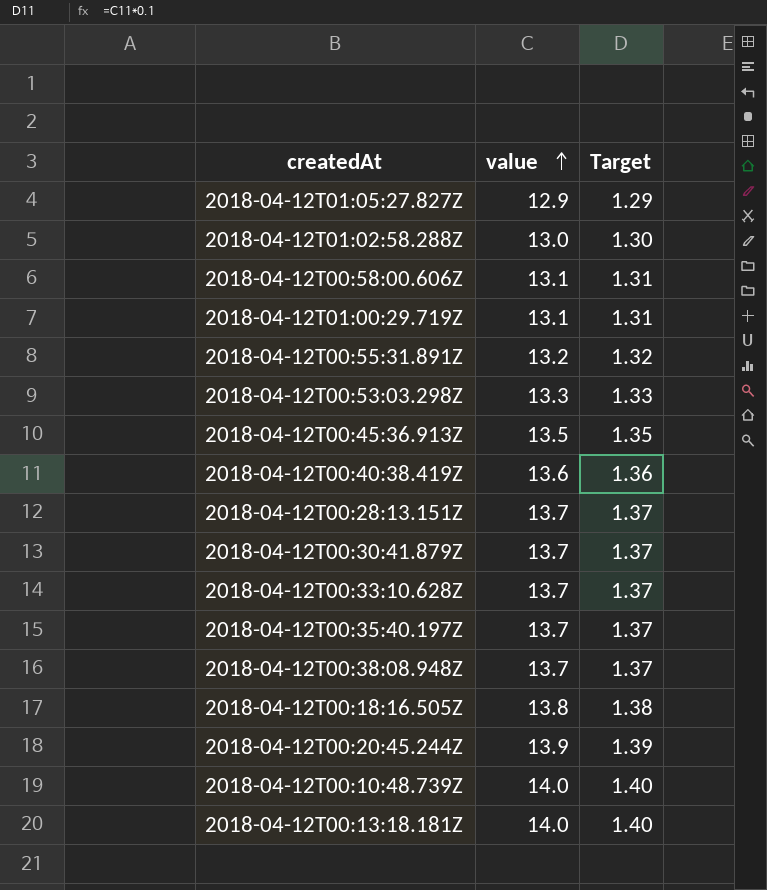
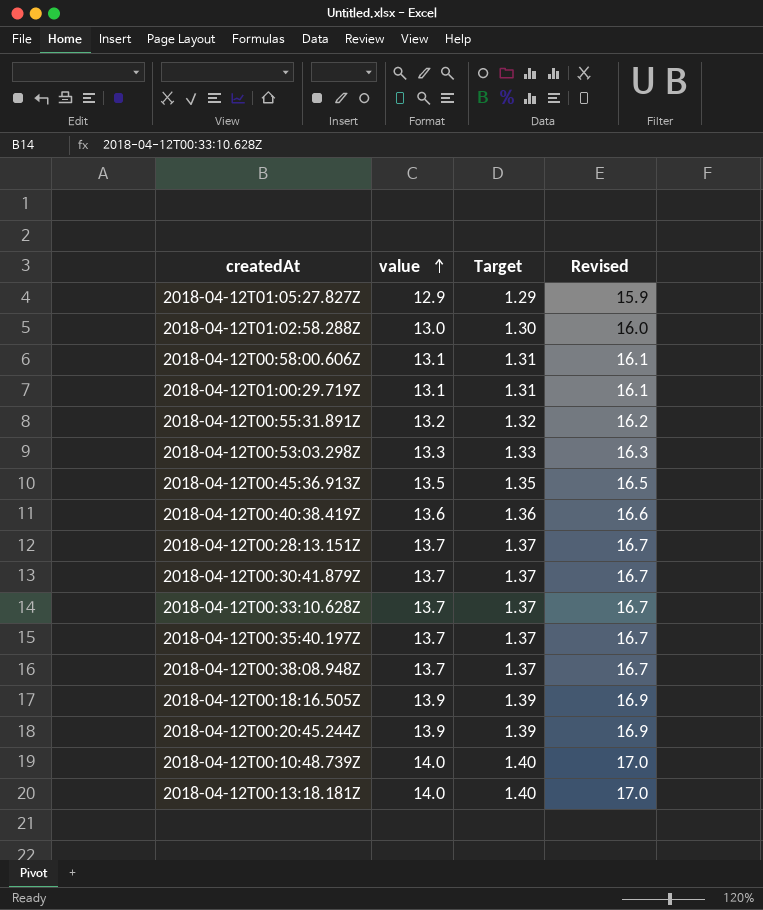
column Revised | formula: none -> [value] + 3
2018-04-12T00:18:16.505Z | value: 13.8 -> 13.9
2018-04-12T00:18:16.505Z | Target: 1.38 -> 1.39

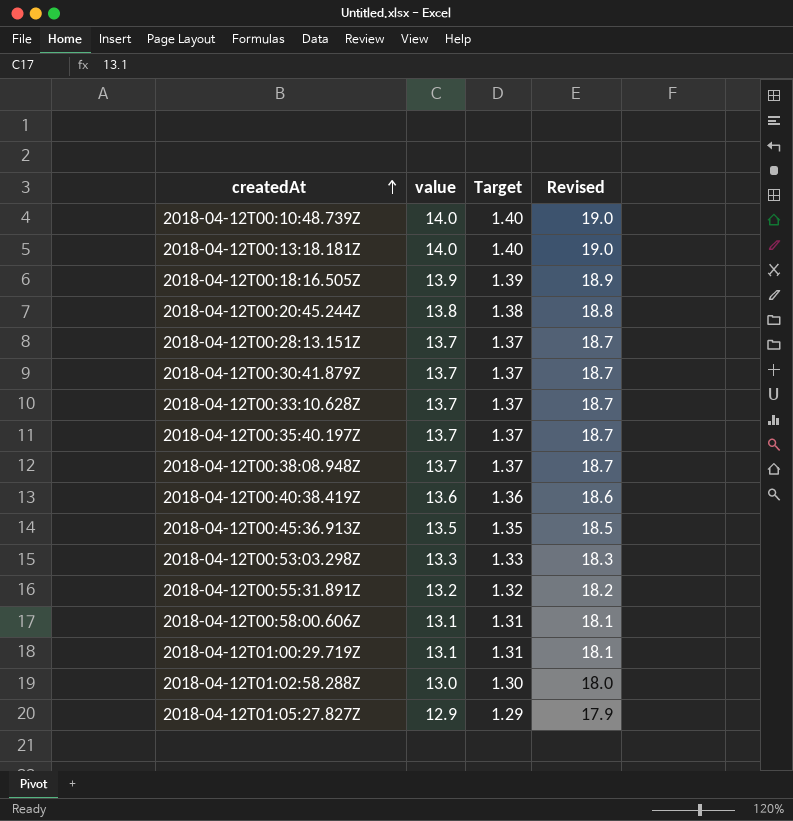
row order: value ascending -> createdAt ascending
column Revised | formula: [value] + 3 -> [value] + 5
2018-04-12T00:20:45.244Z | value: 13.9 -> 13.8
2018-04-12T00:20:45.244Z | Target: 1.39 -> 1.38

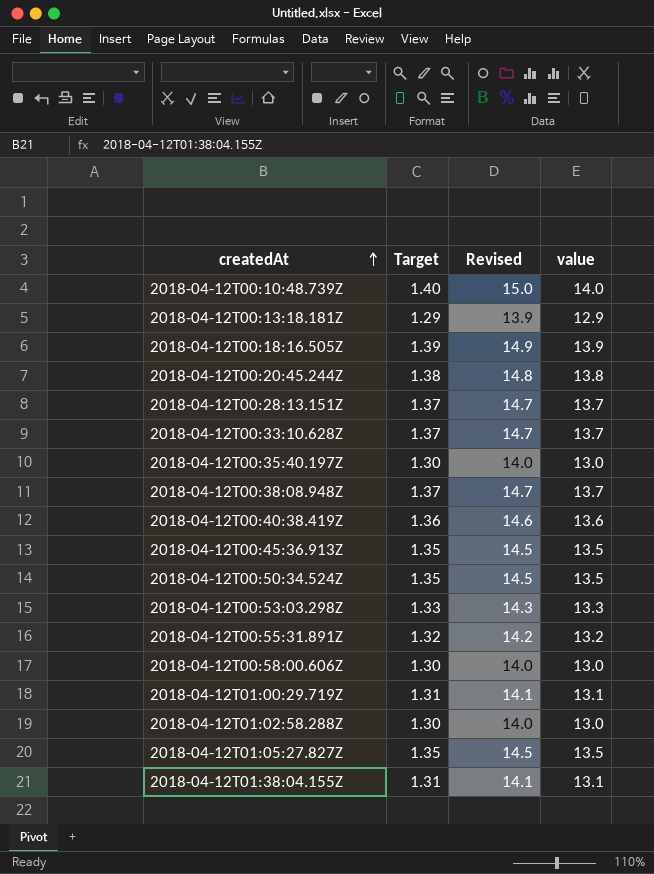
column Revised | formula: [value] + 5 -> [value] + 1
column value | position: 2 -> 4
row 2018-04-12T00:30:41.879Z: 13.7 | 1.37 | 18.7 -> none
2018-04-12T00:13:18.181Z | Target: 1.40 -> 1.29
2018-04-12T00:13:18.181Z | value: 14.0 -> 12.9
2018-04-12T00:35:40.197Z | Target: 1.37 -> 1.30
2018-04-12T00:35:40.197Z | value: 13.7 -> 13.0
row 2018-04-12T00:50:34.524Z: none -> 1.35 | 14.5 | 13.5
2018-04-12T00:58:00.606Z | Target: 1.31 -> 1.30
2018-04-12T00:58:00.606Z | value: 13.1 -> 13.0
2018-04-12T01:05:27.827Z | Target: 1.29 -> 1.35
2018-04-12T01:05:27.827Z | value: 12.9 -> 13.5
row 2018-04-12T01:38:04.155Z: none -> 1.31 | 14.1 | 13.1

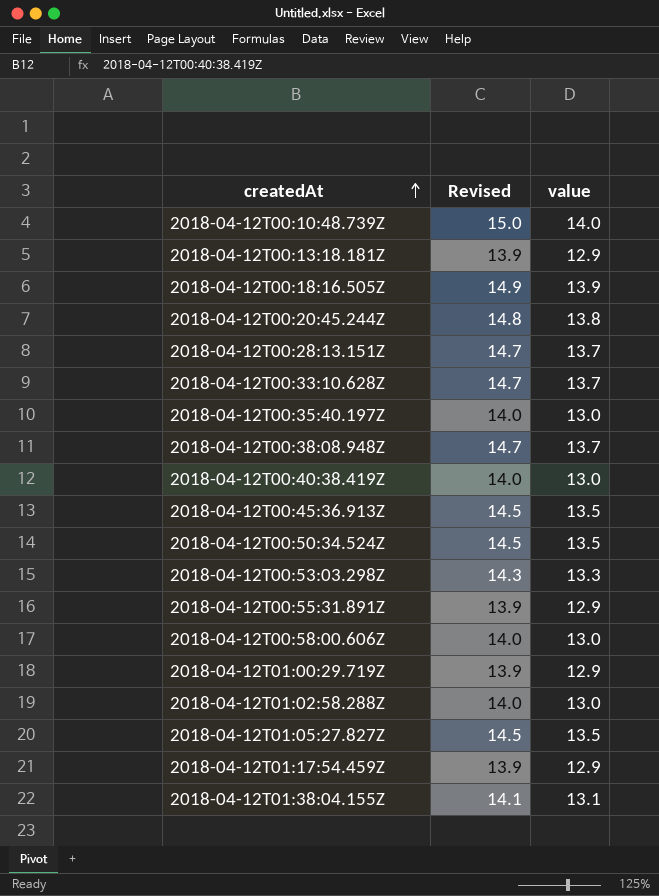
column Target | formula: [value] * 0.1 -> none
2018-04-12T00:40:38.419Z | Revised: 14.6 -> 14.0
2018-04-12T00:40:38.419Z | value: 13.6 -> 13.0
2018-04-12T00:55:31.891Z | Revised: 14.2 -> 13.9
2018-04-12T00:55:31.891Z | value: 13.2 -> 12.9
2018-04-12T01:00:29.719Z | Revised: 14.1 -> 13.9
2018-04-12T01:00:29.719Z | value: 13.1 -> 12.9
row 2018-04-12T01:17:54.459Z: none -> 13.9 | 12.9

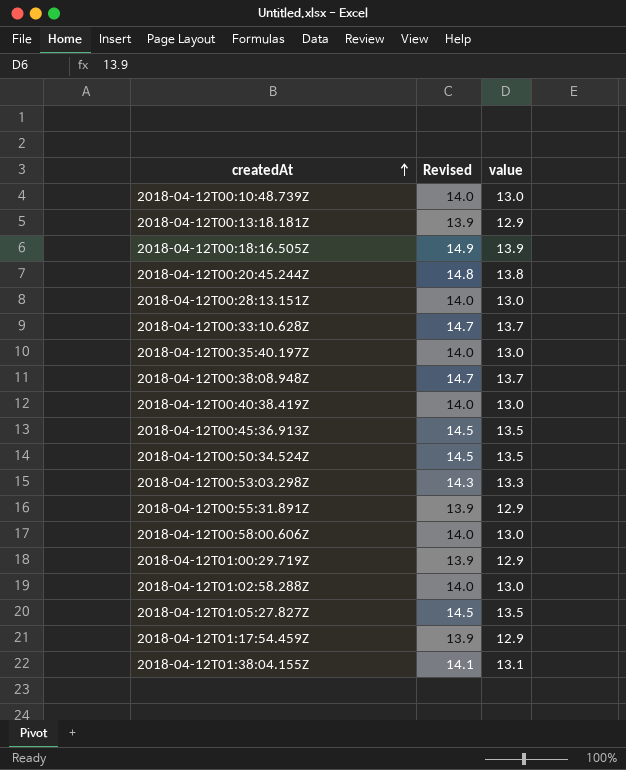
2018-04-12T00:10:48.739Z | Revised: 15.0 -> 14.0
2018-04-12T00:10:48.739Z | value: 14.0 -> 13.0
2018-04-12T00:28:13.151Z | Revised: 14.7 -> 14.0
2018-04-12T00:28:13.151Z | value: 13.7 -> 13.0

